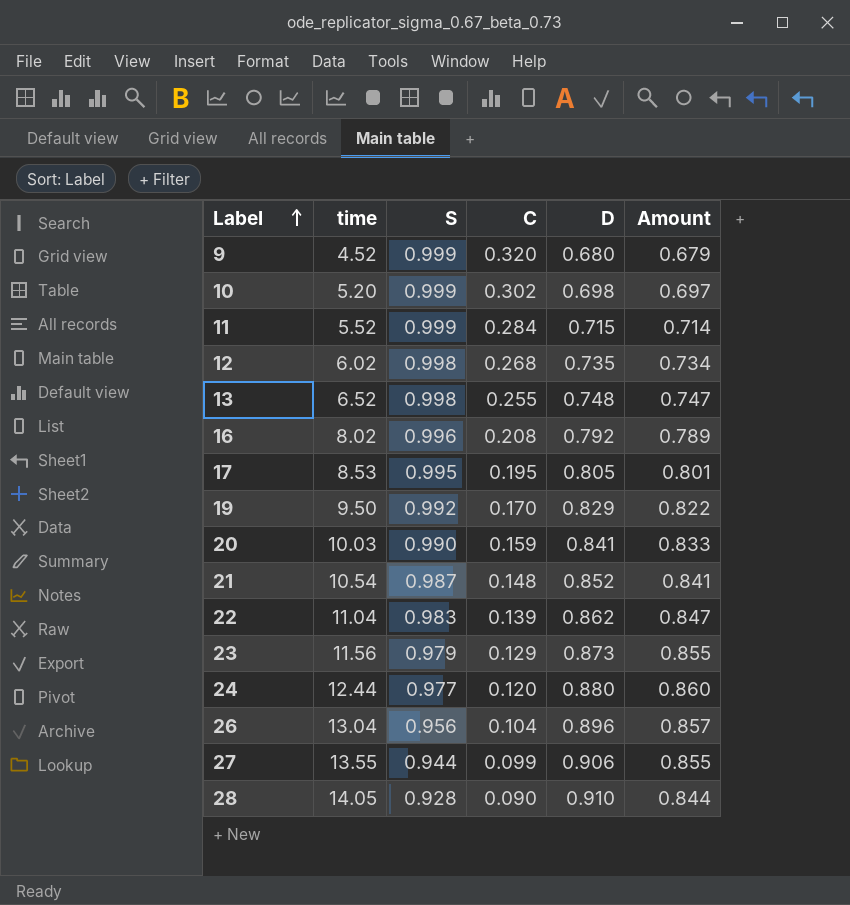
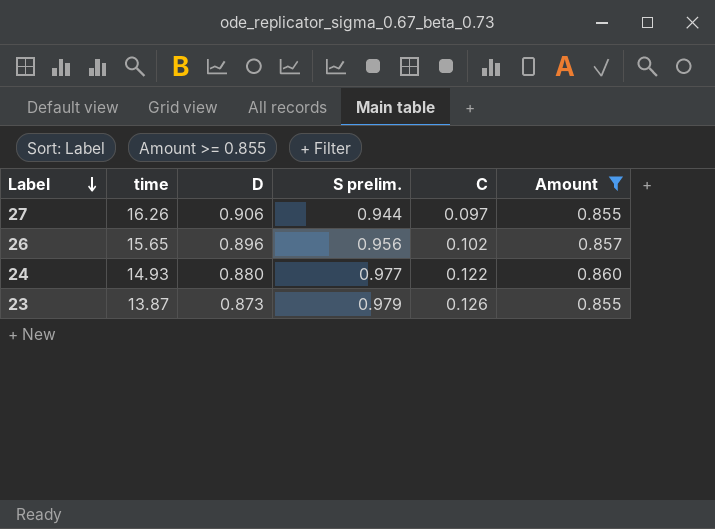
filter: none -> Amount >= 0.855
row order: Label ascending -> Label descending
column D | position: 5 -> 3
column name: S -> S prelim.
27 | time: 13.55 -> 16.26
27 | C: 0.099 -> 0.097
26 | time: 13.04 -> 15.65
26 | C: 0.104 -> 0.102
24 | time: 12.44 -> 14.93
24 | C: 0.120 -> 0.122
23 | time: 11.56 -> 13.87
23 | C: 0.129 -> 0.126

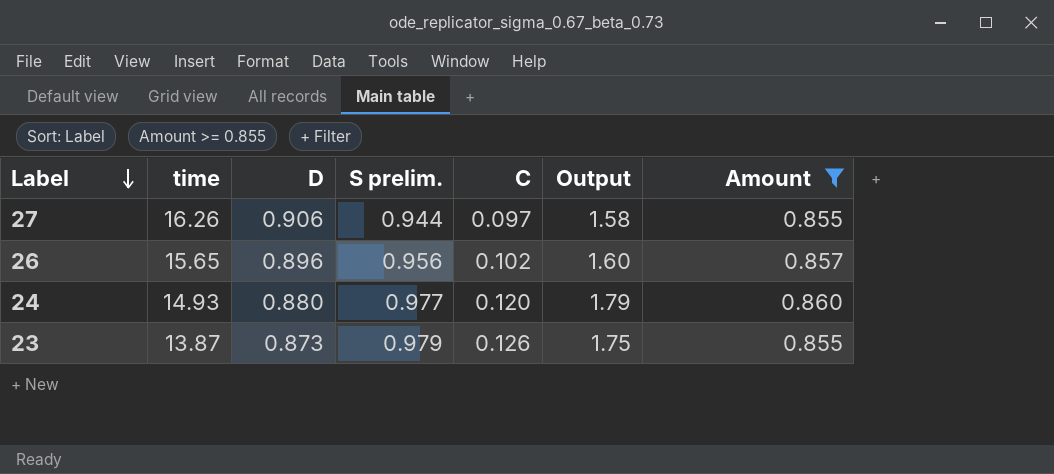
column Output | formula: none -> [time] * [C]
24 | C: 0.122 -> 0.120

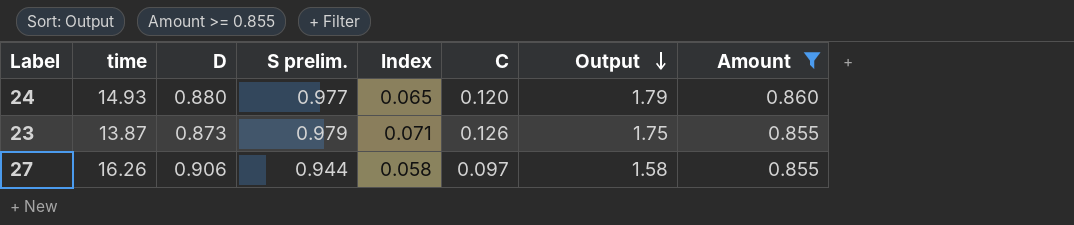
row order: Label descending -> Output descending
column Index | formula: none -> [S prelim.] / [time]
row 26: 15.65 | 0.896 | 0.956 | 0.102 | 1.60 | 0.857 -> none

